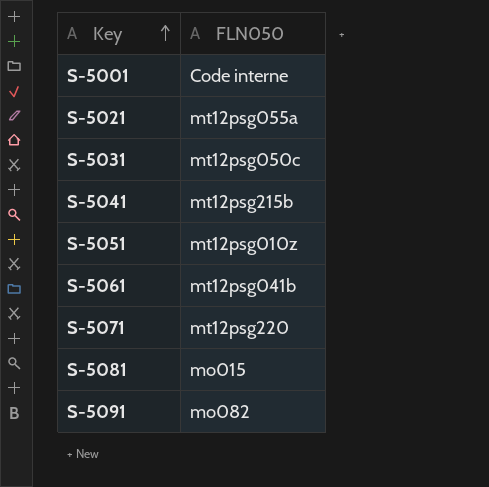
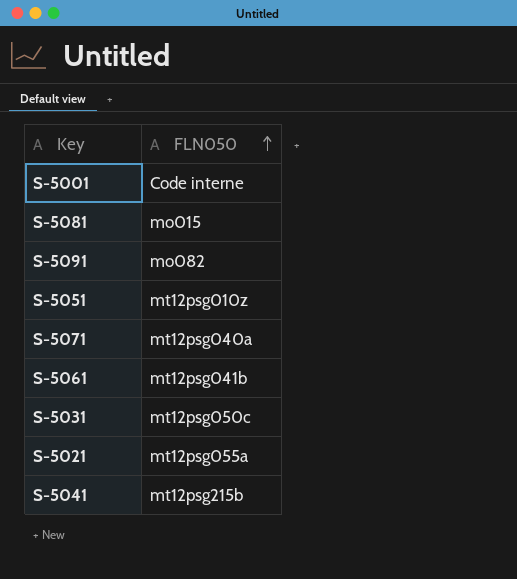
row order: Key ascending -> FLN050 ascending
S-5071 | FLN050: mt12psg220 -> mt12psg040a

